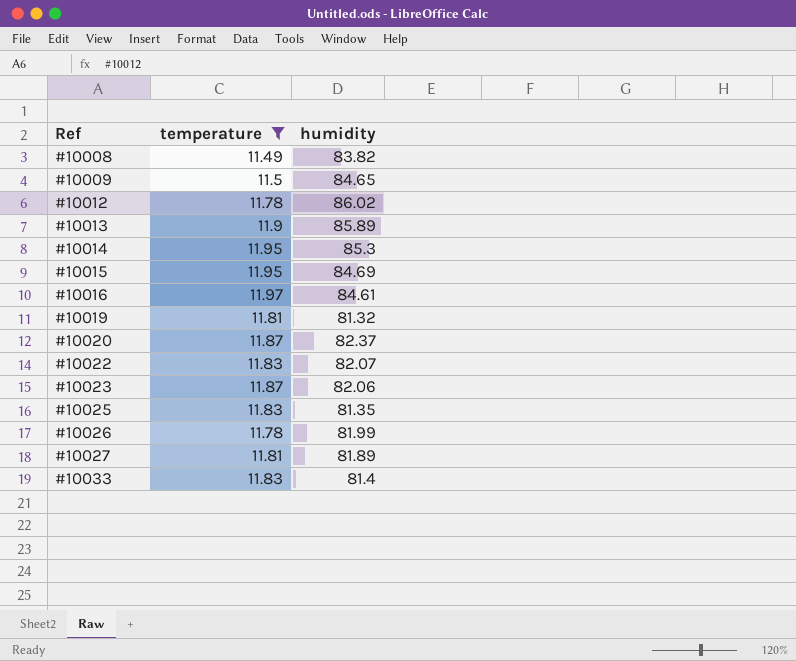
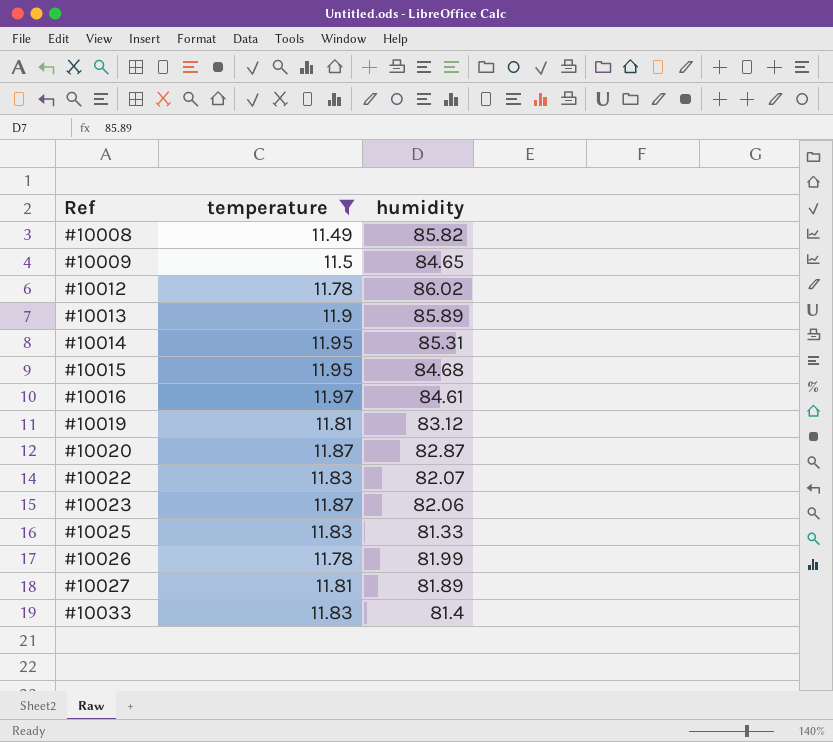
#10008 | humidity: 83.82 -> 85.82
#10014 | humidity: 85.3 -> 85.31
#10015 | humidity: 84.69 -> 84.68
#10019 | humidity: 81.32 -> 83.12
#10020 | humidity: 82.37 -> 82.87
#10025 | humidity: 81.35 -> 81.33

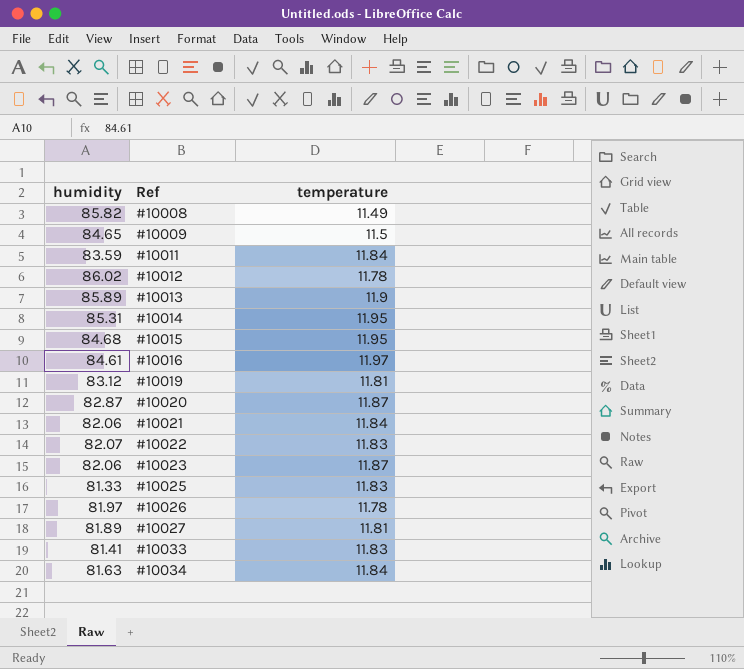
filter: temperature != 11.84 -> none
column humidity | position: 3 -> 1
#10026 | humidity: 81.99 -> 81.97
#10033 | humidity: 81.4 -> 81.41

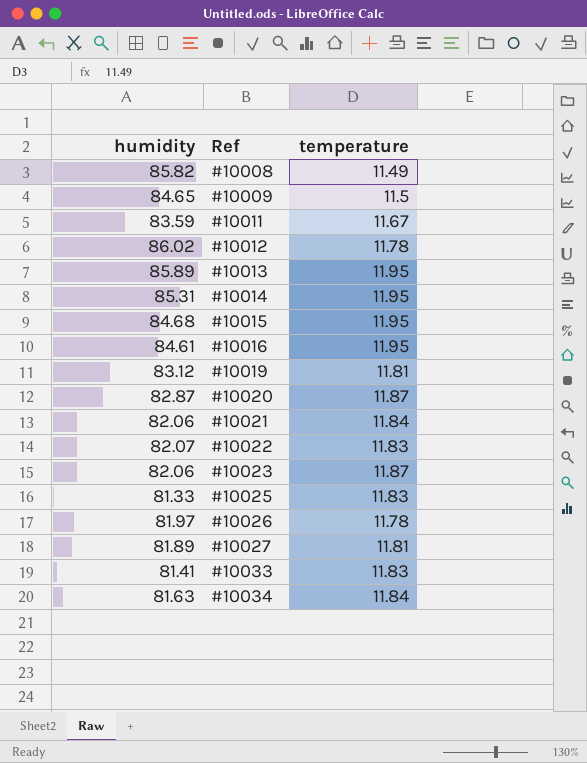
#10011 | temperature: 11.84 -> 11.67
#10013 | temperature: 11.9 -> 11.95
#10016 | temperature: 11.97 -> 11.95

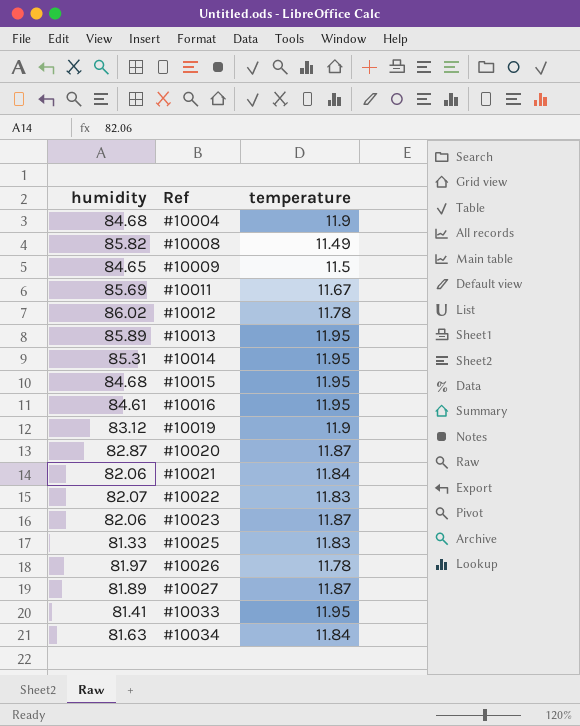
row #10004: none -> 84.68 | 11.9
#10011 | humidity: 83.59 -> 85.69
#10019 | temperature: 11.81 -> 11.9
#10027 | temperature: 11.81 -> 11.87
#10033 | temperature: 11.83 -> 11.95

